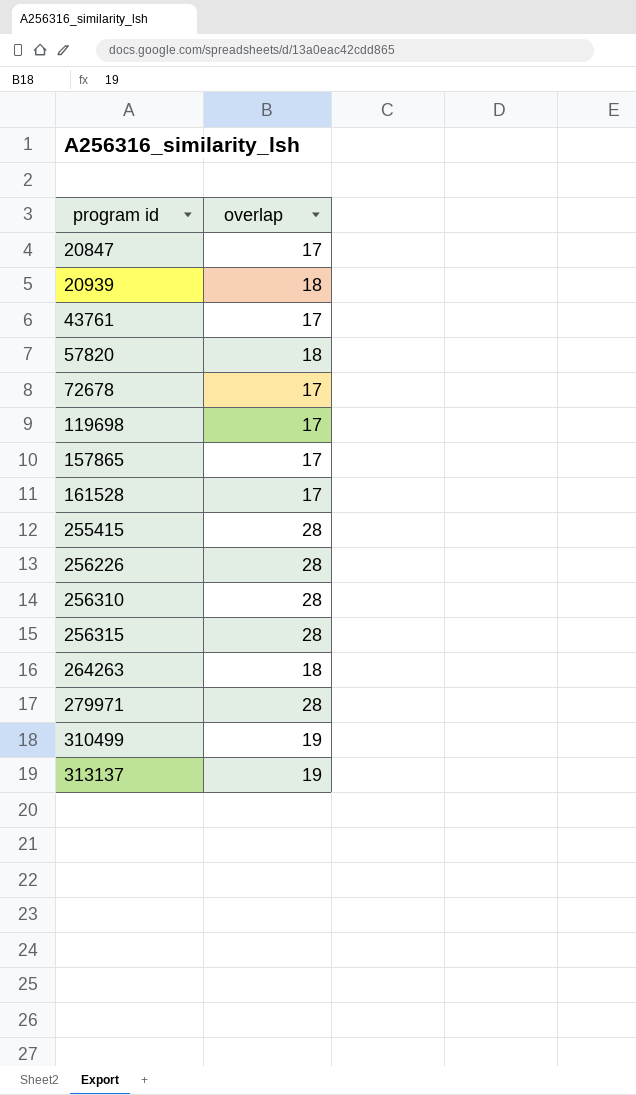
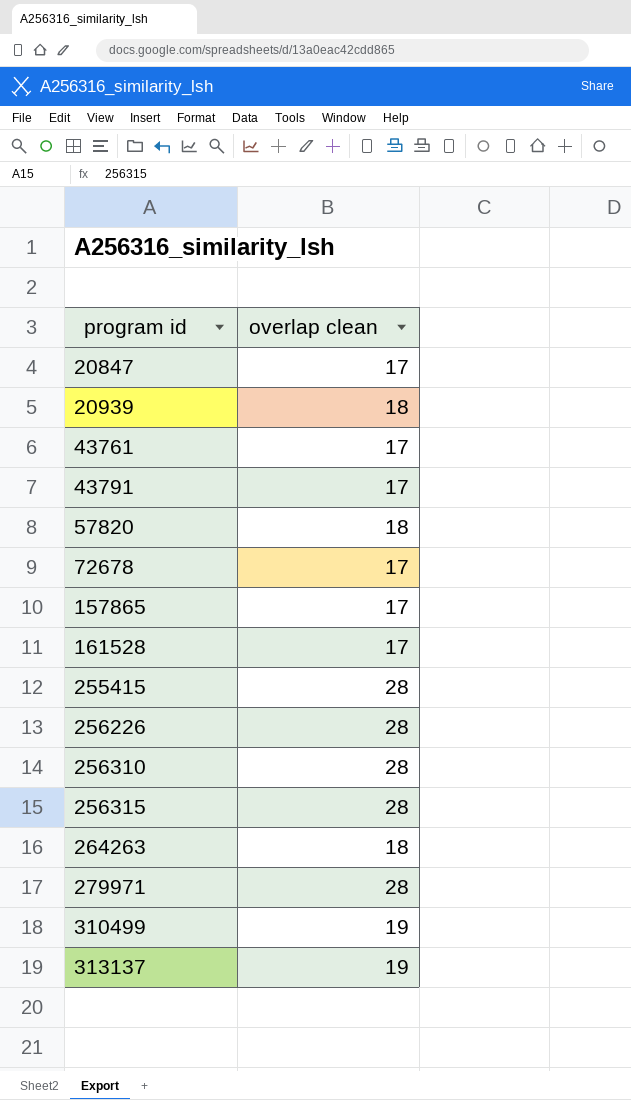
column name: overlap -> overlap clean
row 119698: 17 -> none
row 43791: none -> 17

